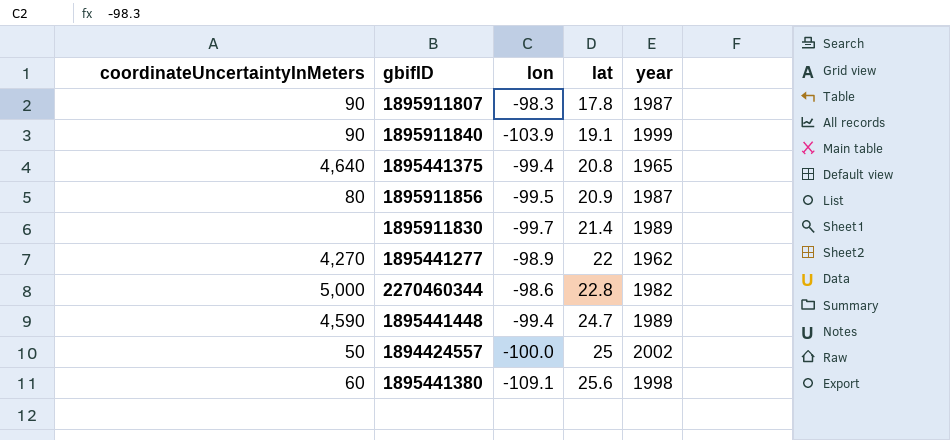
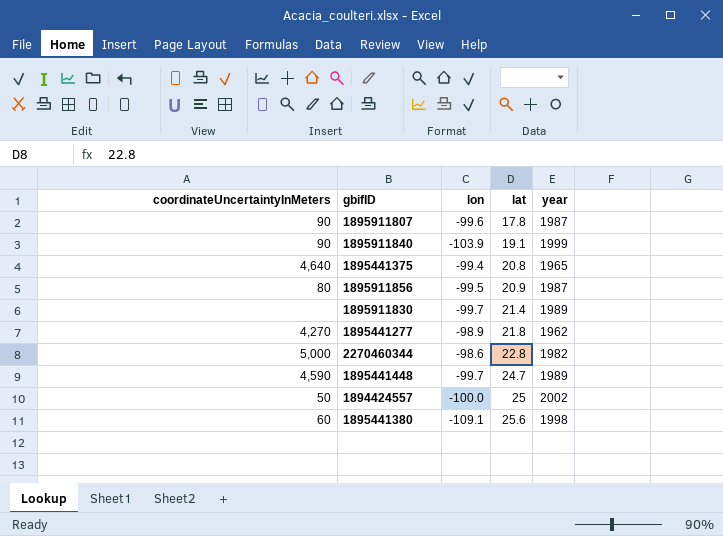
1895911807 | lon: -98.3 -> -99.6
1895441277 | lat: 22 -> 21.8
1895441448 | lon: -99.4 -> -99.7

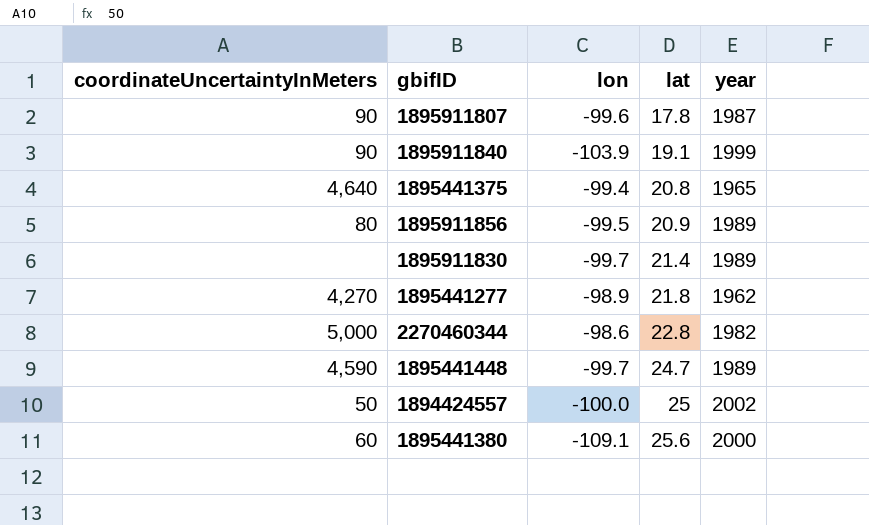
1895911856 | year: 1987 -> 1989
1895441380 | year: 1998 -> 2000

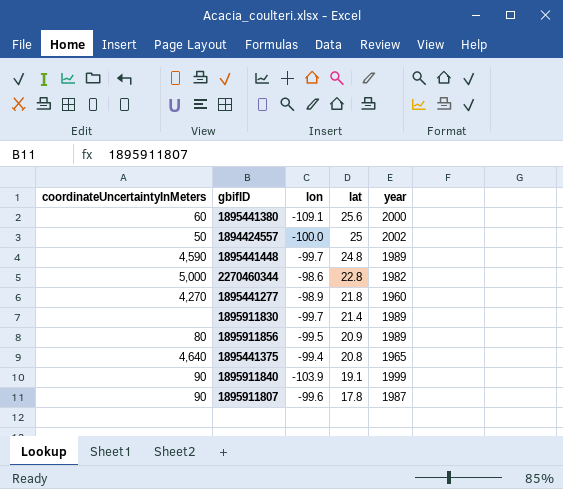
row order: lat ascending -> lat descending
1895441448 | lat: 24.7 -> 24.8
1895441277 | year: 1962 -> 1960

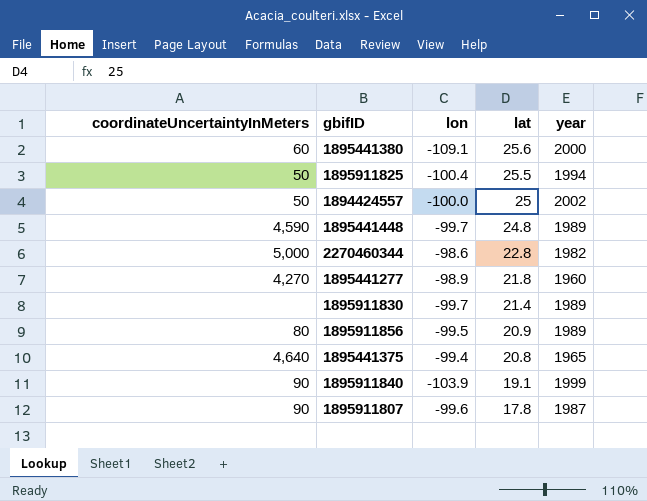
row 1895911825: none -> 50 | -100.4 | 25.5 | 1994

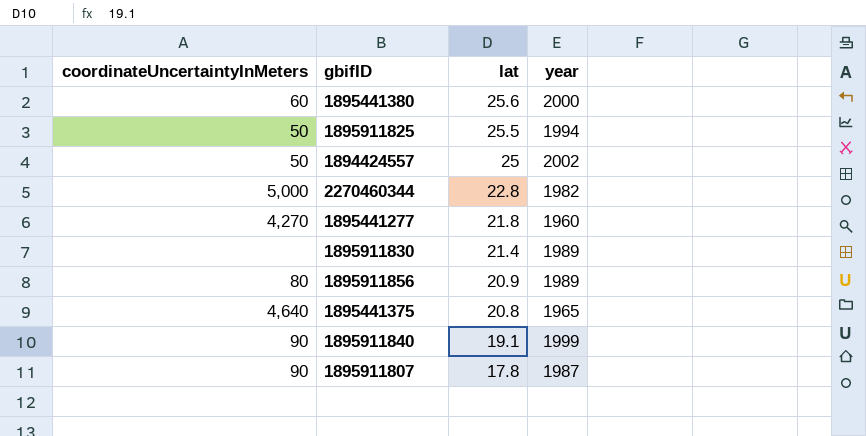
column lon | position: 3 -> none
row 1895441448: 4,590 | -99.7 | 24.8 | 1989 -> none

